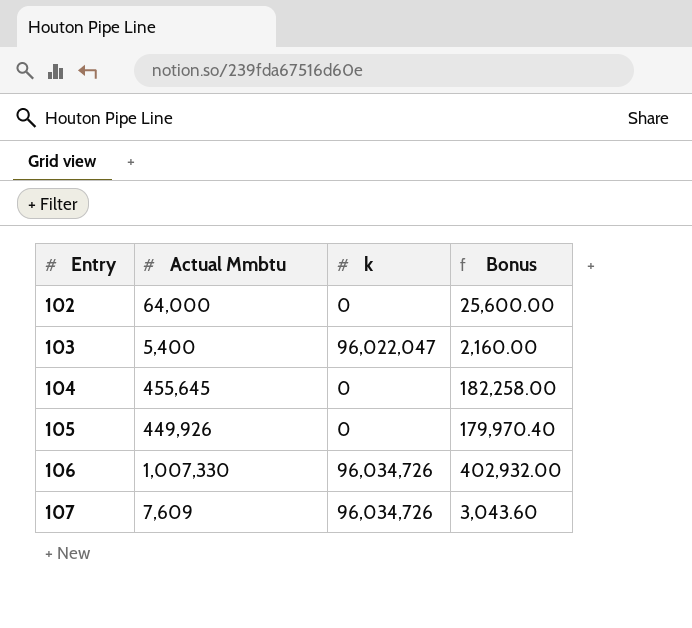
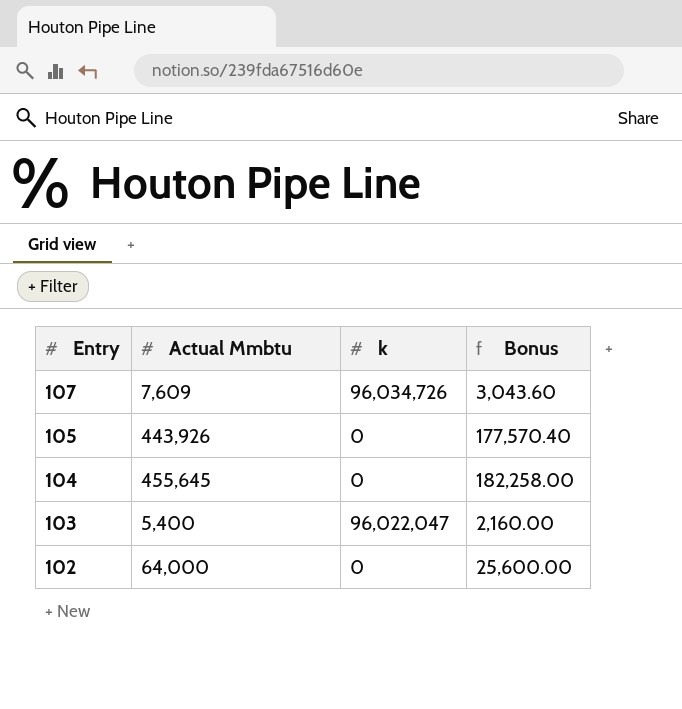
row order: Entry ascending -> Entry descending
row 106: 1,007,330 | 96,034,726 | 402,932.00 -> none
105 | Actual Mmbtu: 449,926 -> 443,926
105 | Bonus: 179,970.40 -> 177,570.40

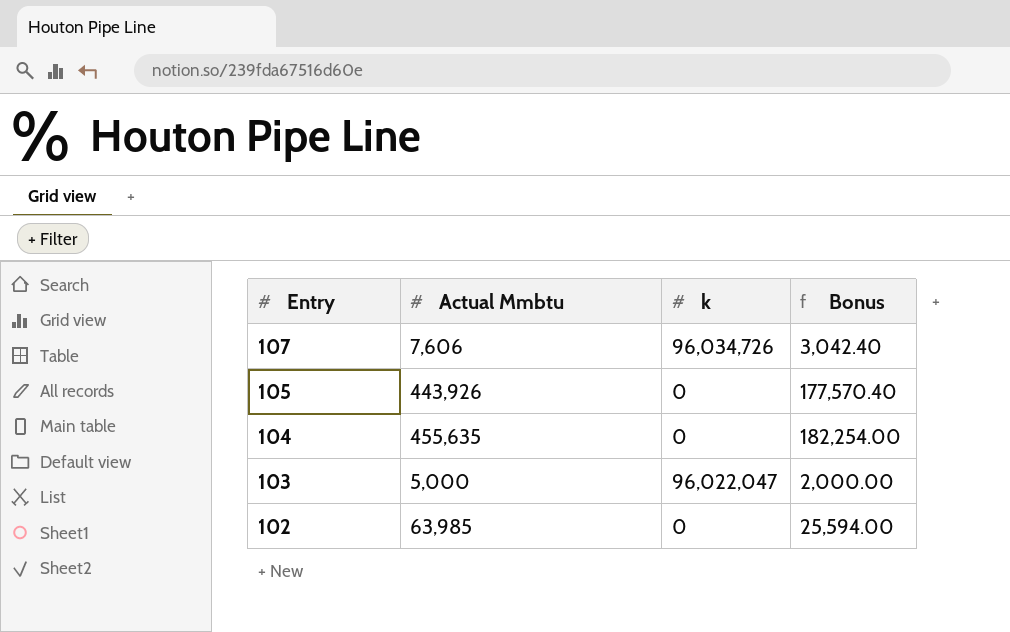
107 | Actual Mmbtu: 7,609 -> 7,606
107 | Bonus: 3,043.60 -> 3,042.40
104 | Actual Mmbtu: 455,645 -> 455,635
104 | Bonus: 182,258.00 -> 182,254.00
103 | Actual Mmbtu: 5,400 -> 5,000
103 | Bonus: 2,160.00 -> 2,000.00
102 | Actual Mmbtu: 64,000 -> 63,985
102 | Bonus: 25,600.00 -> 25,594.00

